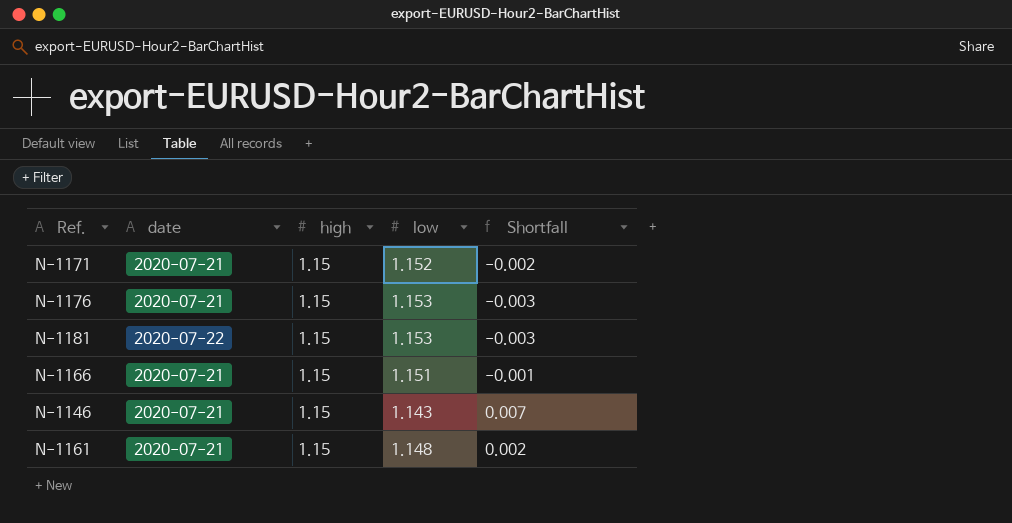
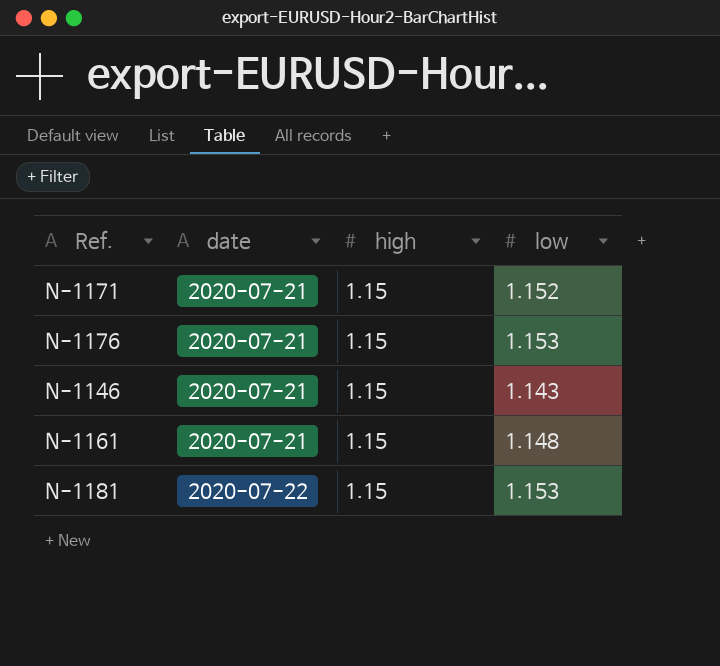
row order: none -> date ascending
column Shortfall | formula: [high] - [low] -> none
row N-1166: 2020-07-21 | 1.15 | 1.151 | -0.001 -> none

